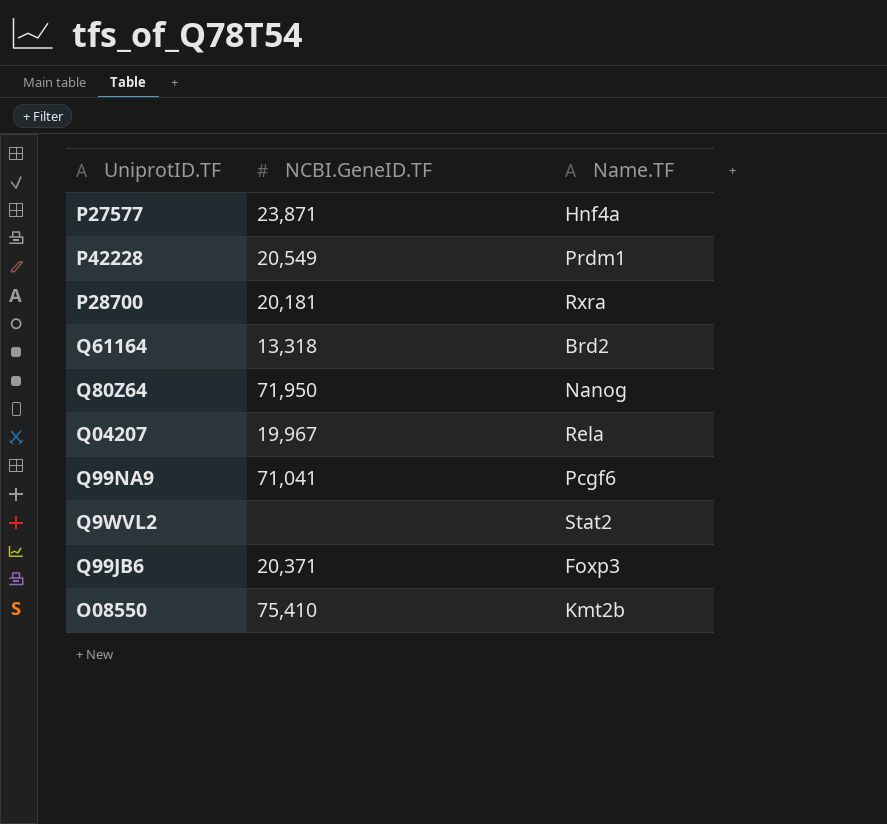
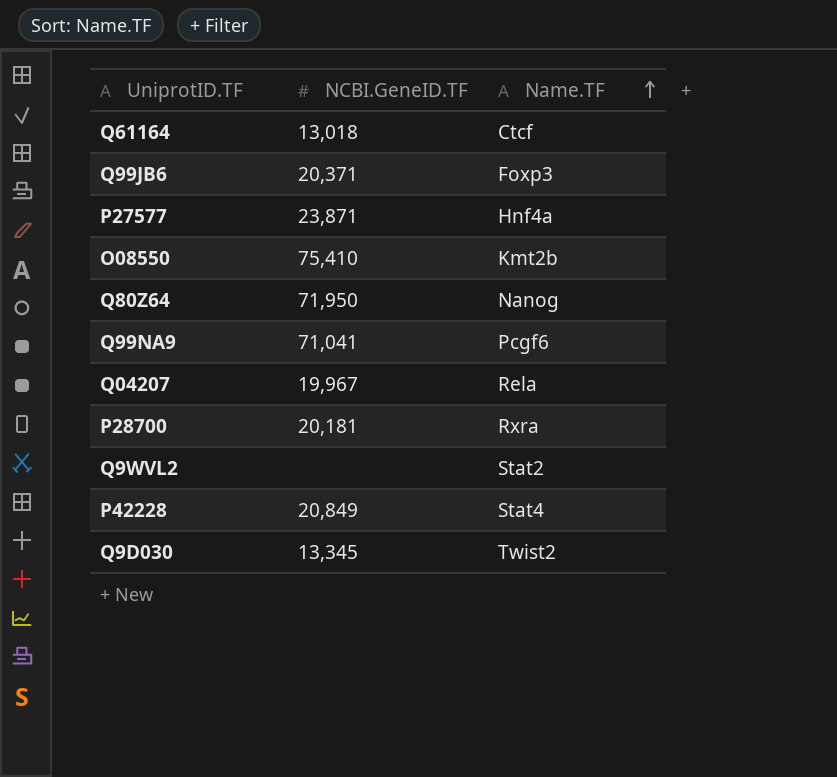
row order: none -> Name.TF ascending
Q61164 | NCBI.GeneID.TF: 13,318 -> 13,018
Q61164 | Name.TF: Brd2 -> Ctcf
P42228 | NCBI.GeneID.TF: 20,549 -> 20,849
P42228 | Name.TF: Prdm1 -> Stat4
row Q9D030: none -> 13,345 | Twist2

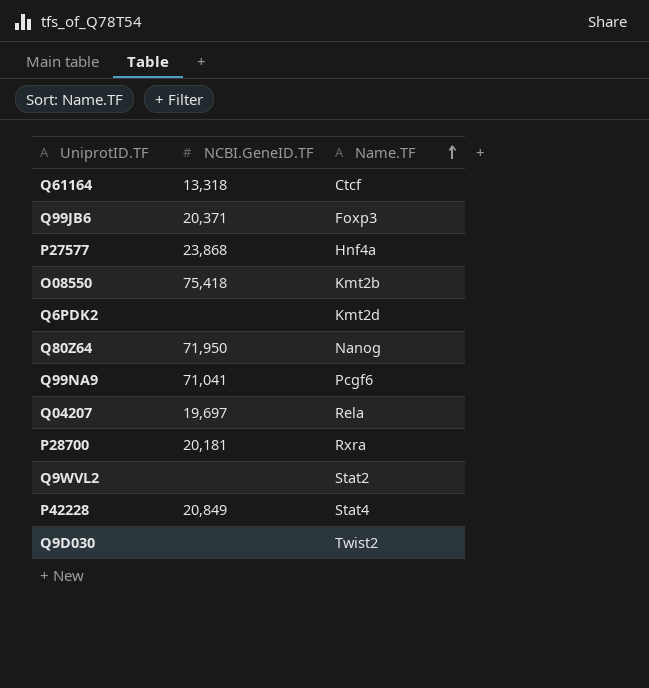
Q61164 | NCBI.GeneID.TF: 13,018 -> 13,318
P27577 | NCBI.GeneID.TF: 23,871 -> 23,868
O08550 | NCBI.GeneID.TF: 75,410 -> 75,418
row Q6PDK2: none -> none | Kmt2d
Q04207 | NCBI.GeneID.TF: 19,967 -> 19,697
Q9D030 | NCBI.GeneID.TF: 13,345 -> none

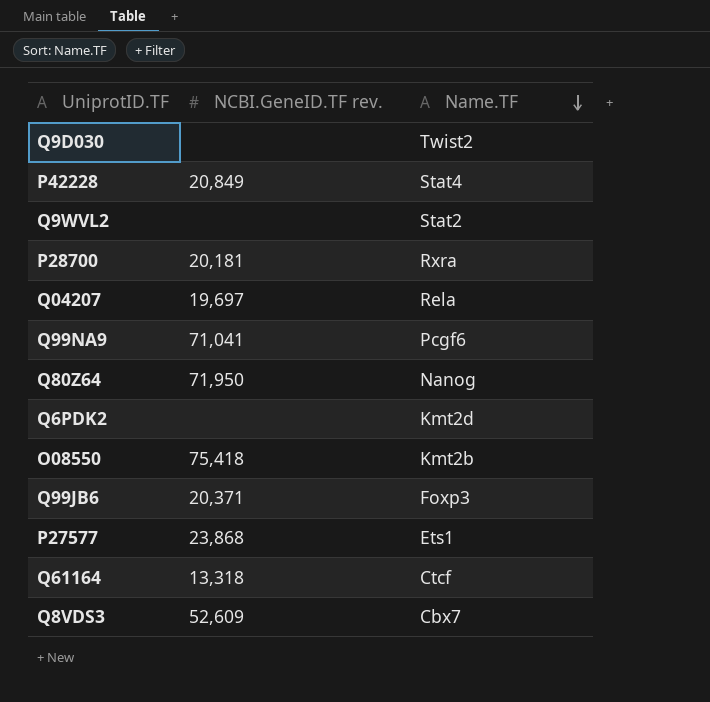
row order: Name.TF ascending -> Name.TF descending
column name: NCBI.GeneID.TF -> NCBI.GeneID.TF rev.
P27577 | Name.TF: Hnf4a -> Ets1
row Q8VDS3: none -> 52,609 | Cbx7

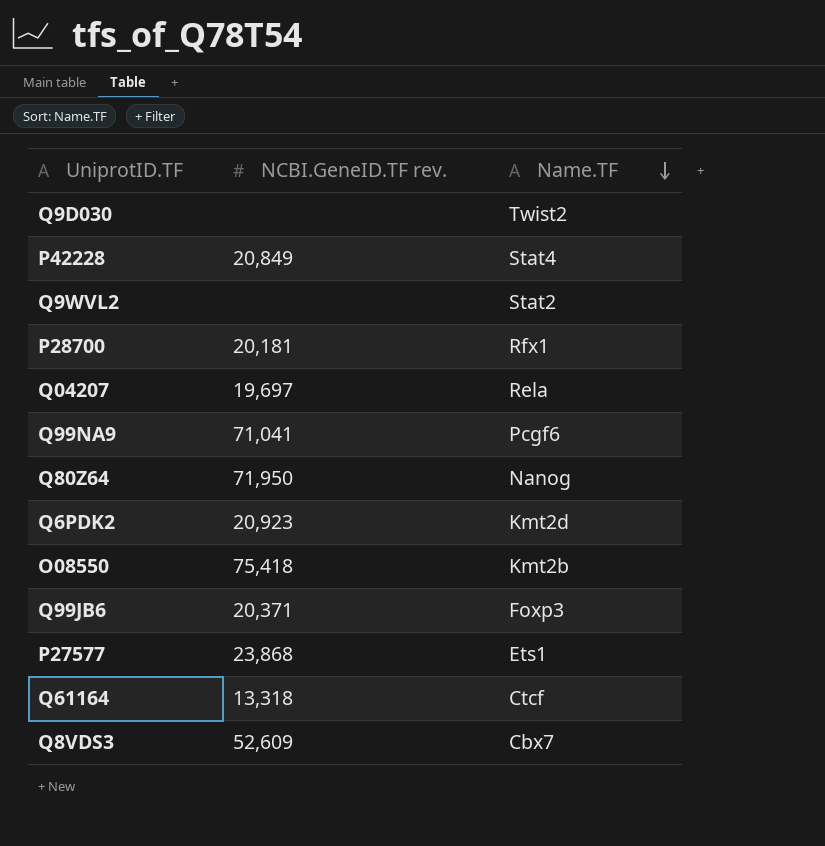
P28700 | Name.TF: Rxra -> Rfx1
Q6PDK2 | NCBI.GeneID.TF rev.: none -> 20,923

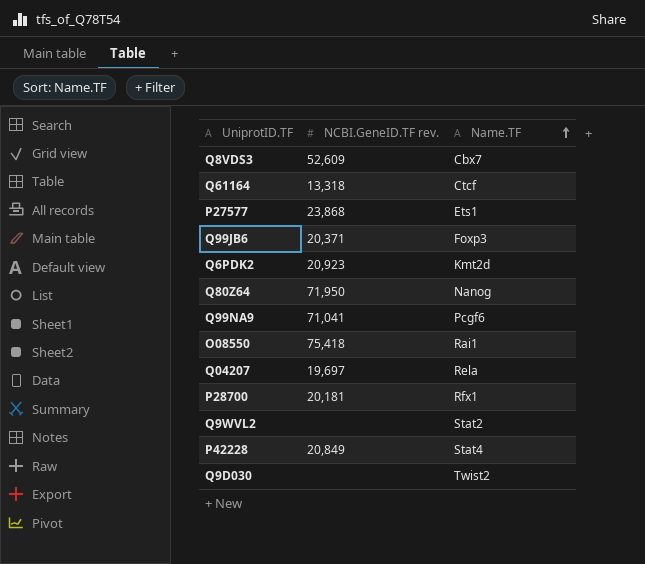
row order: Name.TF descending -> Name.TF ascending
O08550 | Name.TF: Kmt2b -> Rai1

